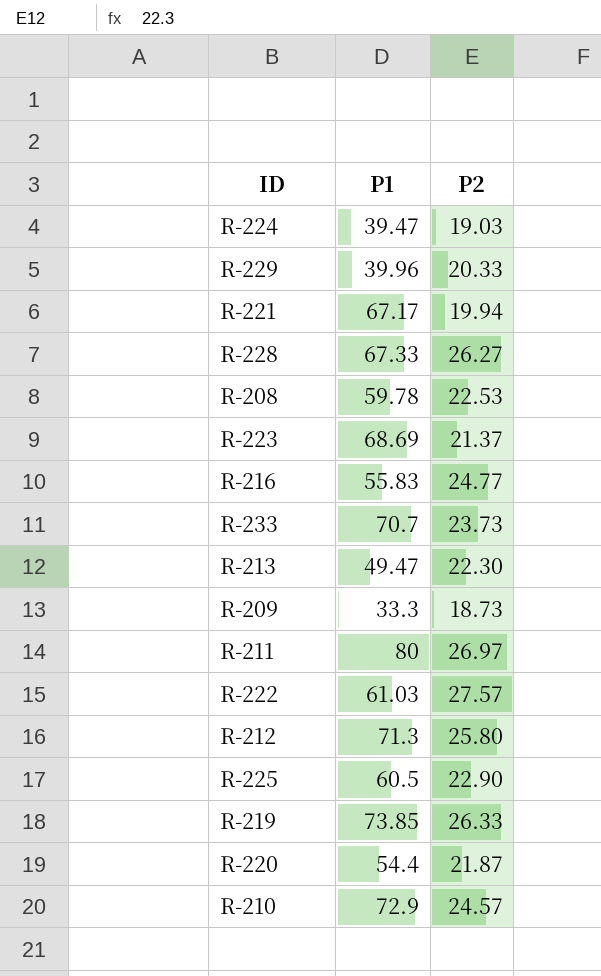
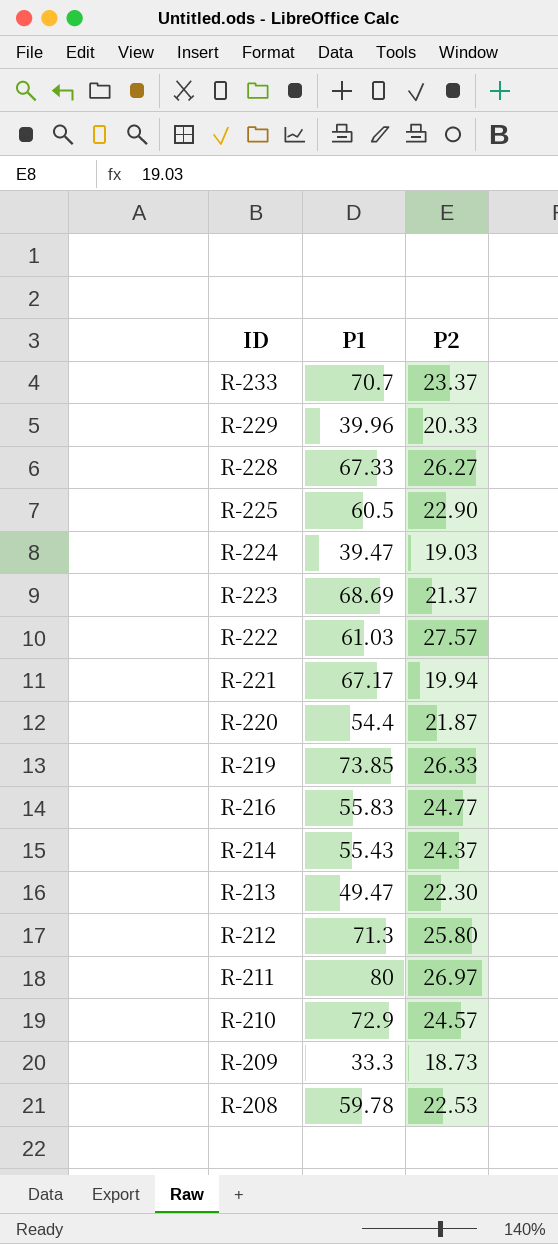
row order: none -> ID descending
R-233 | P2: 23.73 -> 23.37
row R-214: none -> 55.43 | 24.37

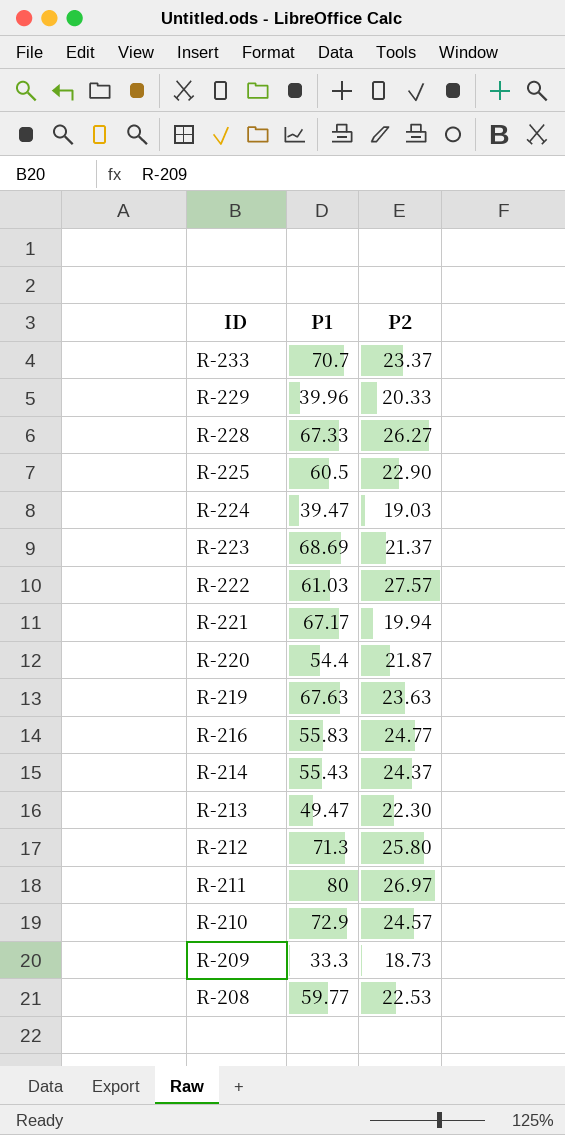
R-219 | P1: 73.85 -> 67.63
R-219 | P2: 26.33 -> 23.63
R-208 | P1: 59.78 -> 59.77

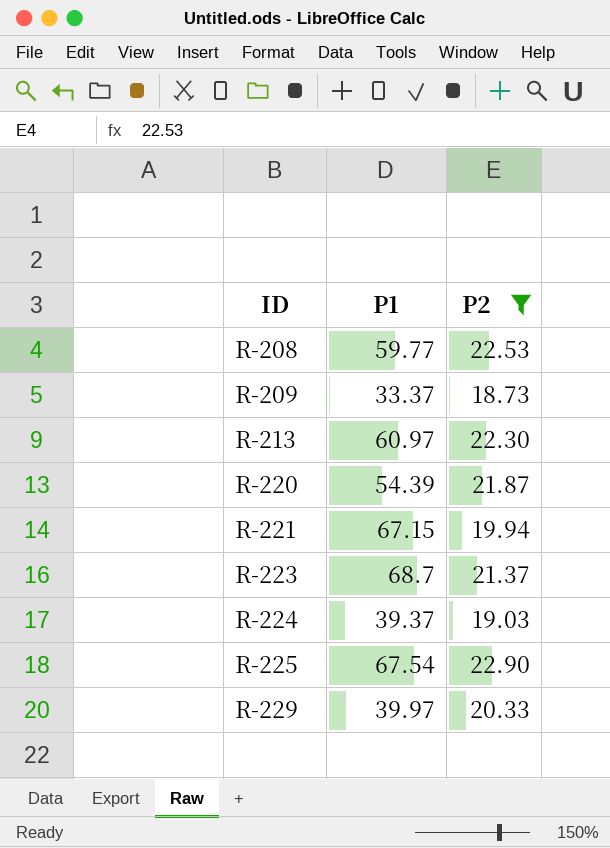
filter: none -> P2 <= 22.90
row order: ID descending -> ID ascending
R-209 | P1: 33.3 -> 33.37
R-213 | P1: 49.47 -> 60.97
R-220 | P1: 54.4 -> 54.39
R-221 | P1: 67.17 -> 67.15
R-223 | P1: 68.69 -> 68.7
R-224 | P1: 39.47 -> 39.37
R-225 | P1: 60.5 -> 67.54
R-229 | P1: 39.96 -> 39.97

